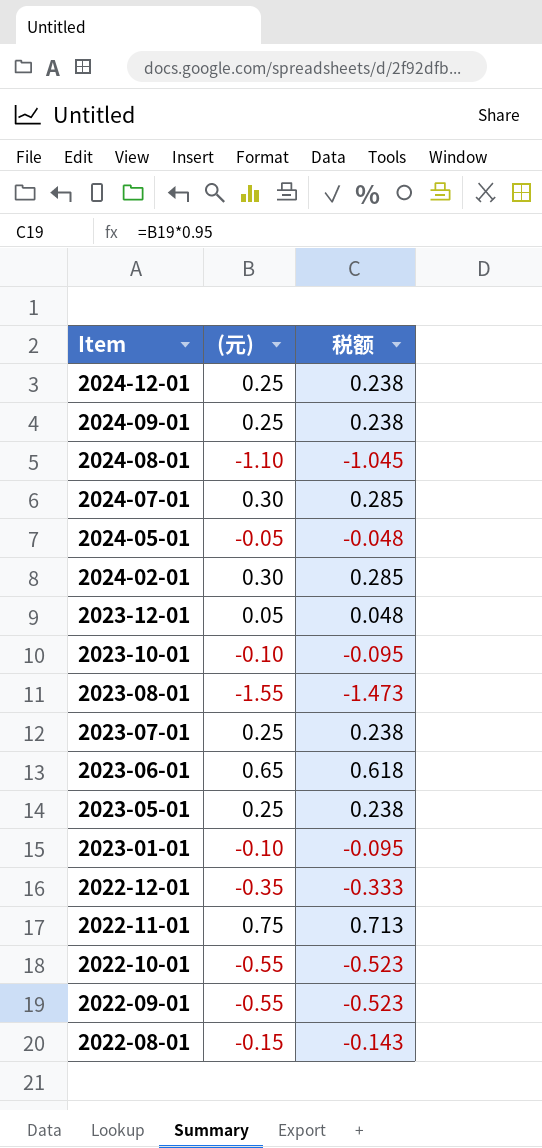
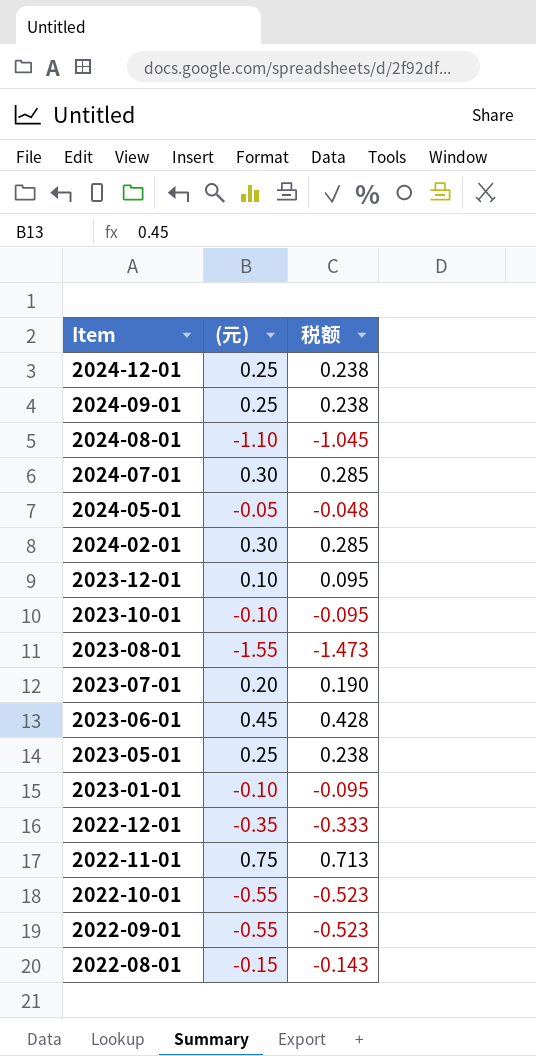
2023-12-01 | (元): 0.05 -> 0.10
2023-12-01 | 税额: 0.048 -> 0.095
2023-07-01 | (元): 0.25 -> 0.20
2023-07-01 | 税额: 0.238 -> 0.190
2023-06-01 | (元): 0.65 -> 0.45
2023-06-01 | 税额: 0.618 -> 0.428

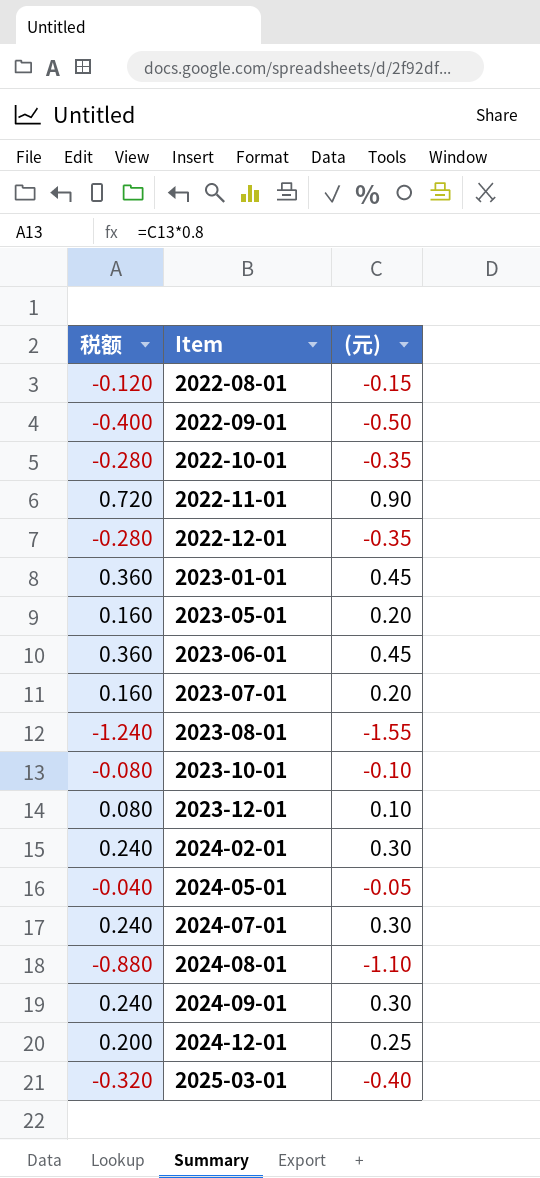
row order: Item descending -> Item ascending
column 税额 | formula: [(元)] * 0.95 -> [(元)] * 0.8
column 税额 | position: 3 -> 1
2022-09-01 | (元): -0.55 -> -0.50
2022-10-01 | (元): -0.55 -> -0.35
2022-11-01 | (元): 0.75 -> 0.90
2023-01-01 | (元): -0.10 -> 0.45
2023-05-01 | (元): 0.25 -> 0.20
2024-09-01 | (元): 0.25 -> 0.30
row 2025-03-01: none -> -0.320 | -0.40

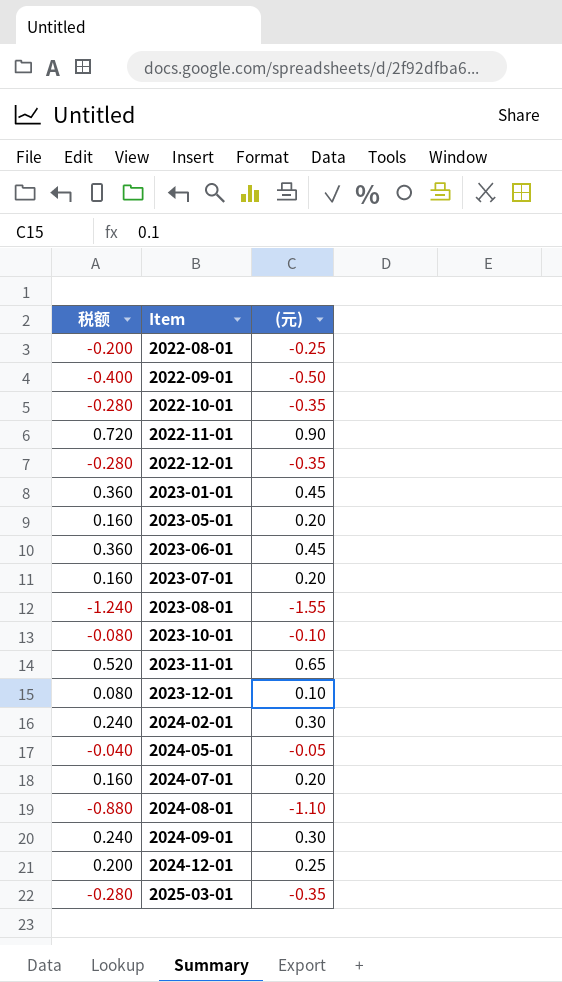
2022-08-01 | 税额: -0.120 -> -0.200
2022-08-01 | (元): -0.15 -> -0.25
row 2023-11-01: none -> 0.520 | 0.65
2024-07-01 | 税额: 0.240 -> 0.160
2024-07-01 | (元): 0.30 -> 0.20
2025-03-01 | 税额: -0.320 -> -0.280
2025-03-01 | (元): -0.40 -> -0.35

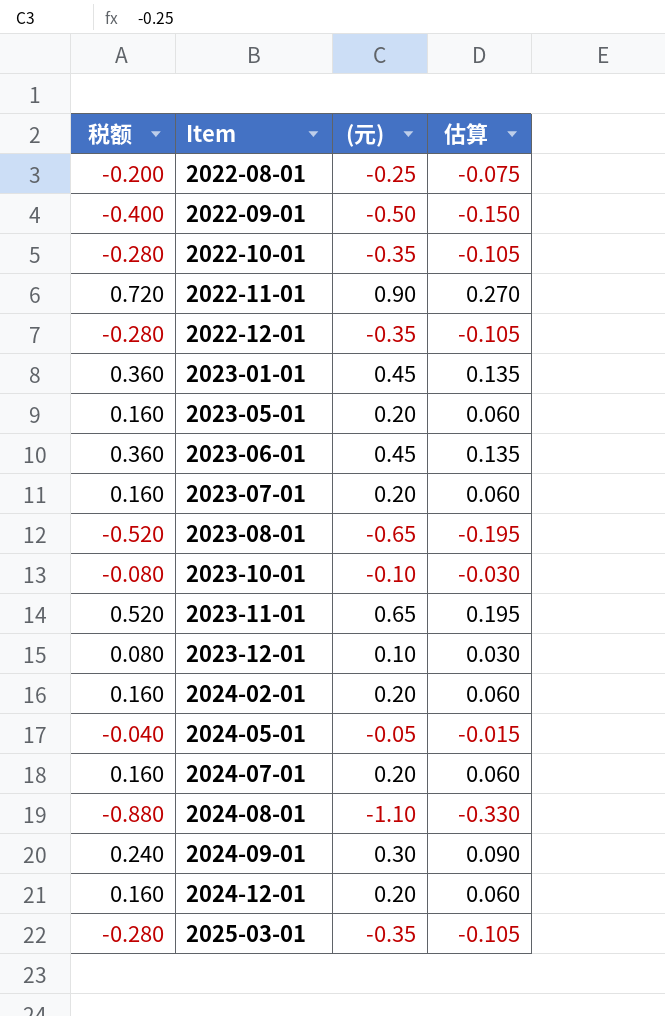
column 估算 | formula: none -> [(元)] * 0.3
2023-08-01 | 税额: -1.240 -> -0.520
2023-08-01 | (元): -1.55 -> -0.65
2024-02-01 | 税额: 0.240 -> 0.160
2024-02-01 | (元): 0.30 -> 0.20
2024-12-01 | 税额: 0.200 -> 0.160
2024-12-01 | (元): 0.25 -> 0.20

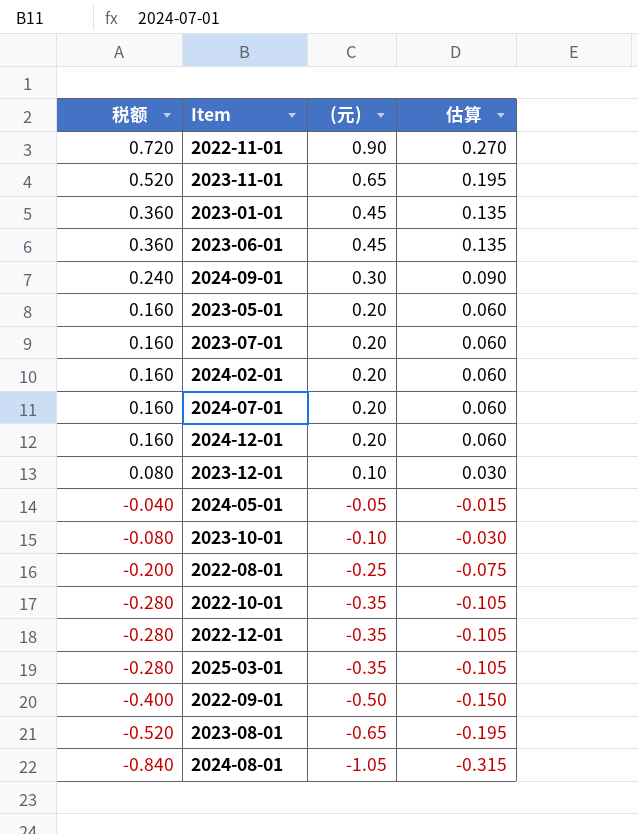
row order: Item ascending -> 税额 descending
2024-08-01 | 税额: -0.880 -> -0.840
2024-08-01 | (元): -1.10 -> -1.05
2024-08-01 | 估算: -0.330 -> -0.315

